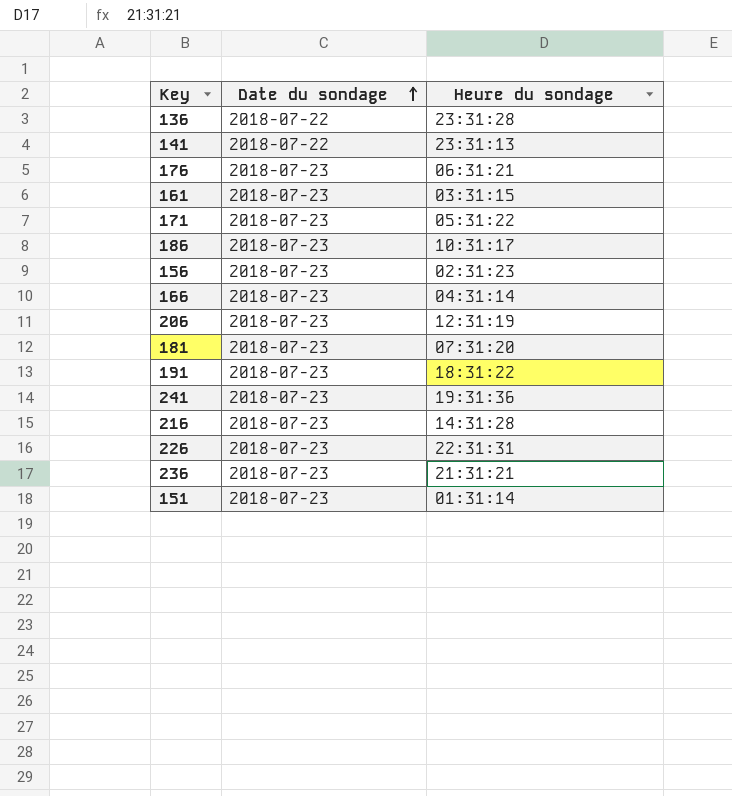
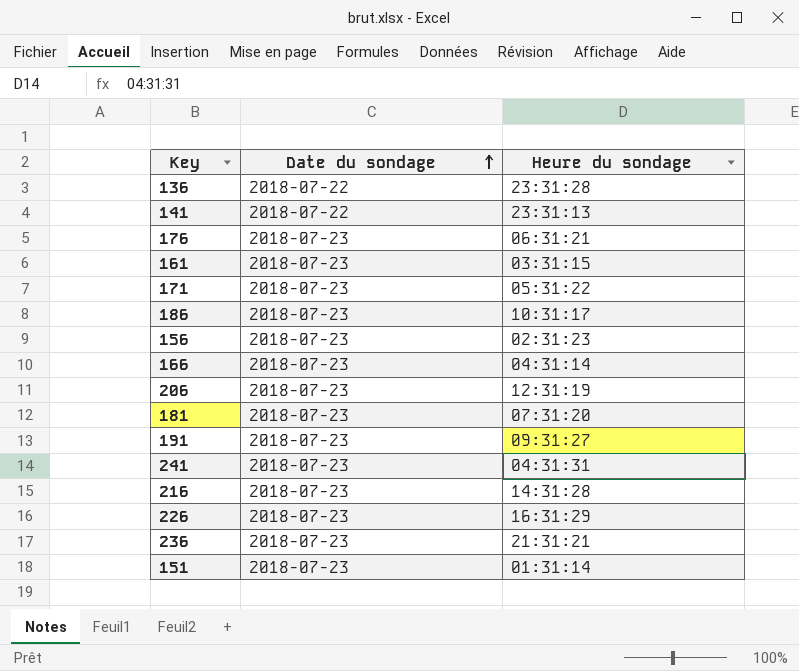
191 | Heure du sondage: 18:31:22 -> 09:31:27
241 | Heure du sondage: 19:31:36 -> 04:31:31
226 | Heure du sondage: 22:31:31 -> 16:31:29

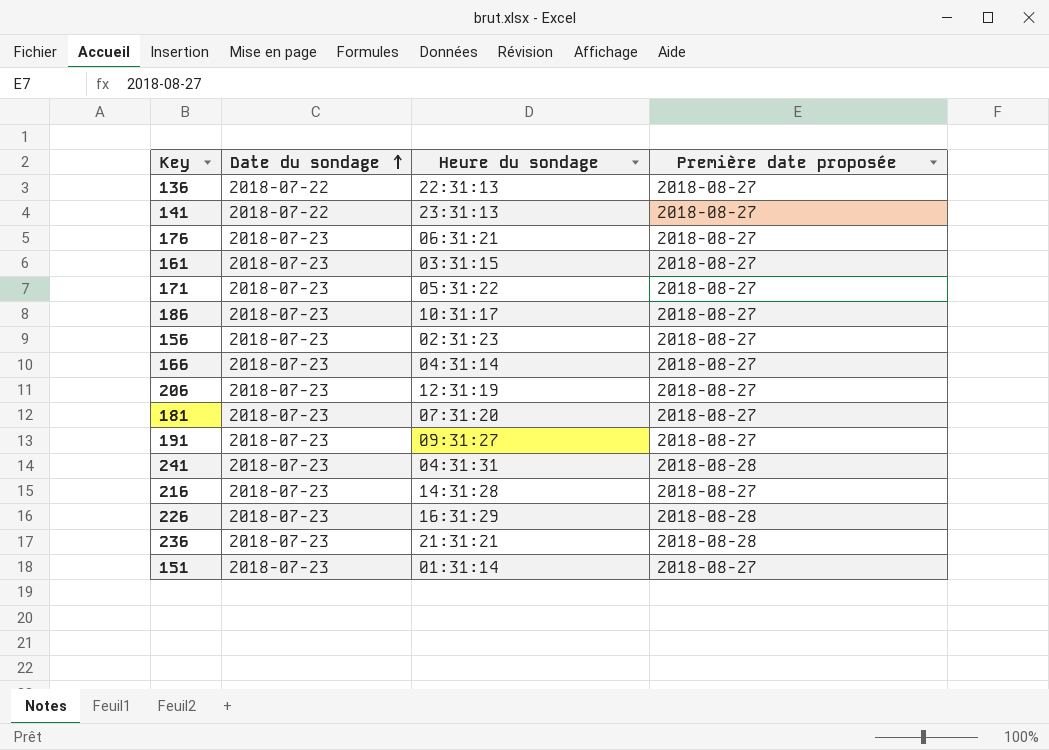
column Première date proposée | position: none -> 4
136 | Heure du sondage: 23:31:28 -> 22:31:13

